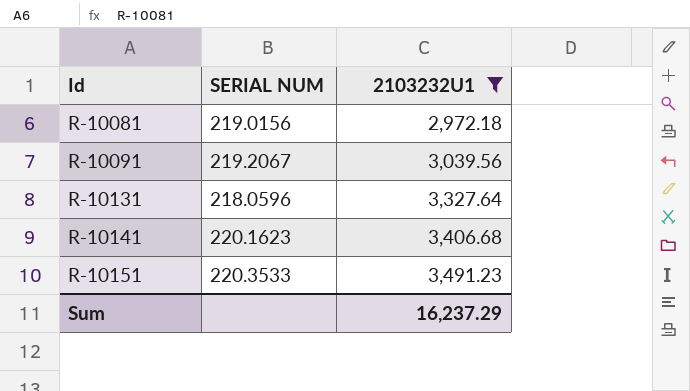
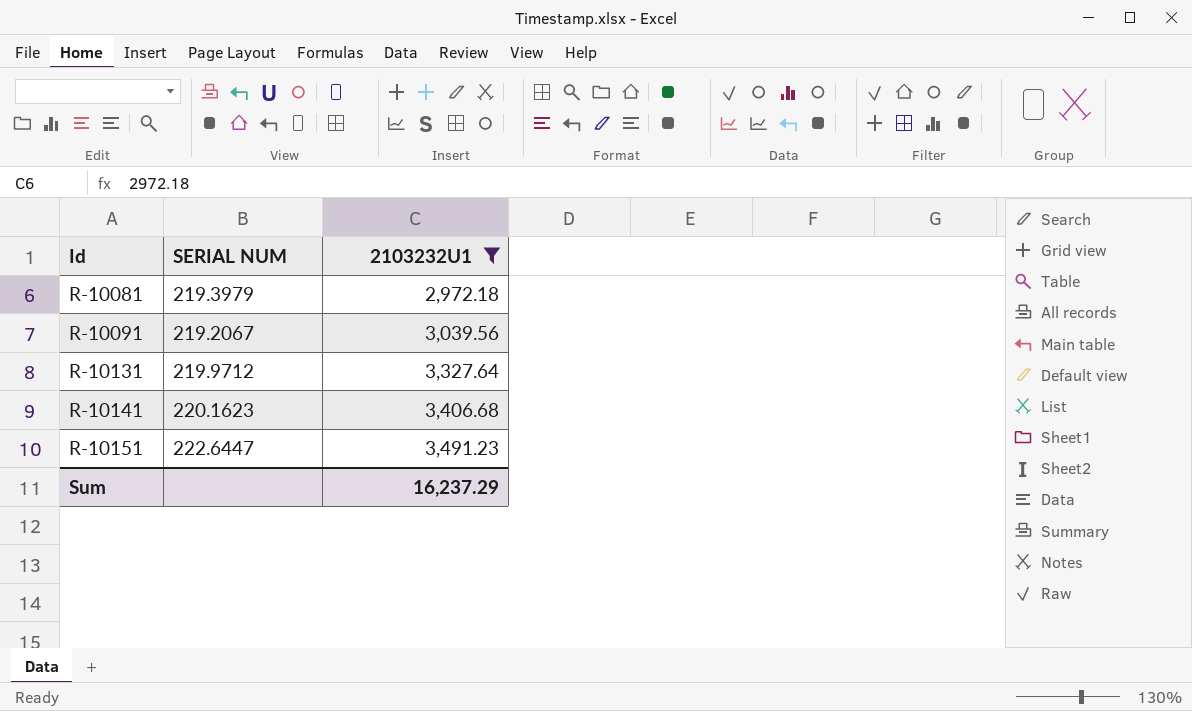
R-10081 | SERIAL NUM: 219.0156 -> 219.3979
R-10131 | SERIAL NUM: 218.0596 -> 219.9712
R-10151 | SERIAL NUM: 220.3533 -> 222.6447

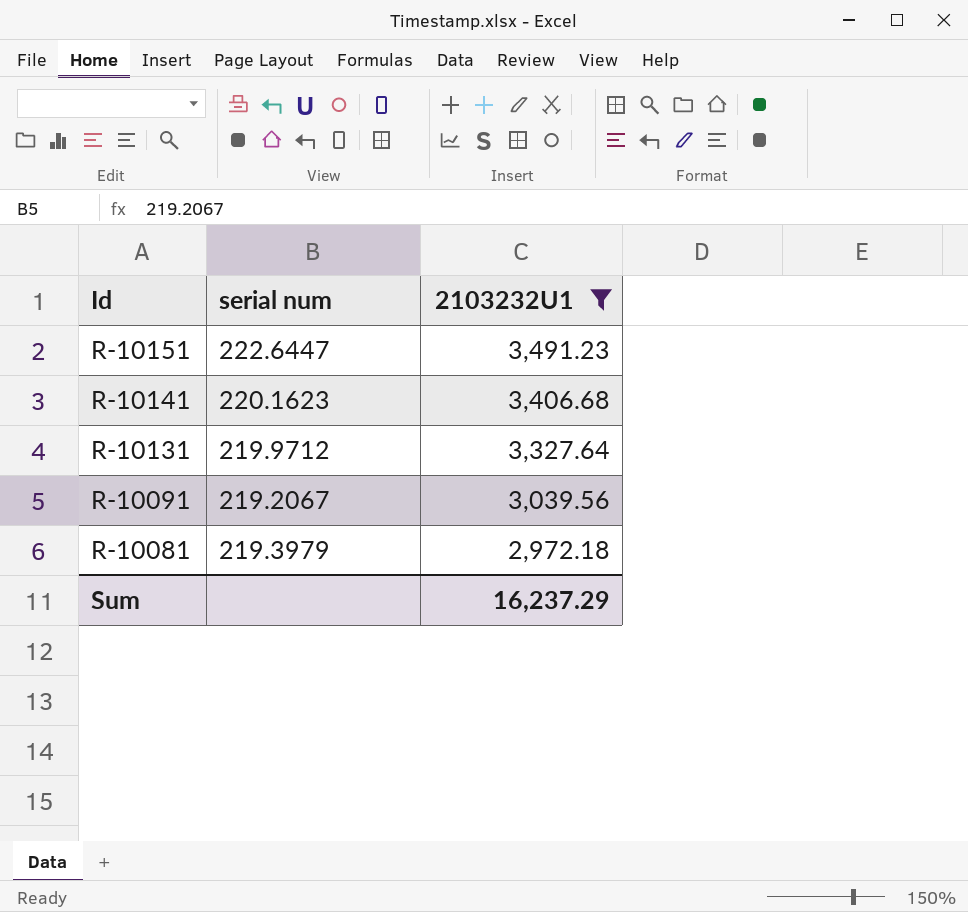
row order: Id ascending -> Id descending
column name: SERIAL NUM -> serial num

